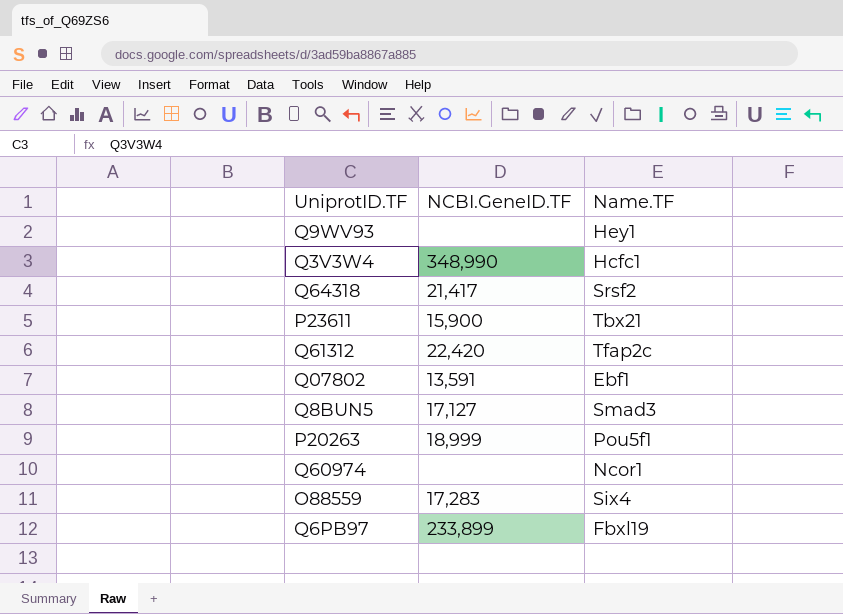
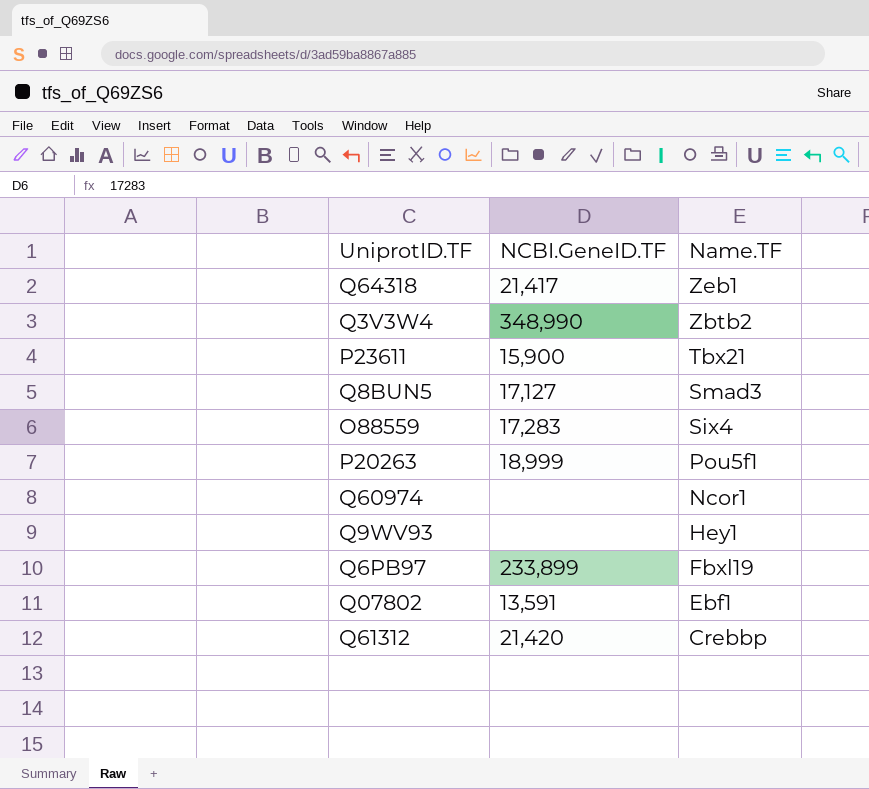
row order: none -> Name.TF descending
Q64318 | Name.TF: Srsf2 -> Zeb1
Q3V3W4 | Name.TF: Hcfc1 -> Zbtb2
Q61312 | NCBI.GeneID.TF: 22,420 -> 21,420
Q61312 | Name.TF: Tfap2c -> Crebbp

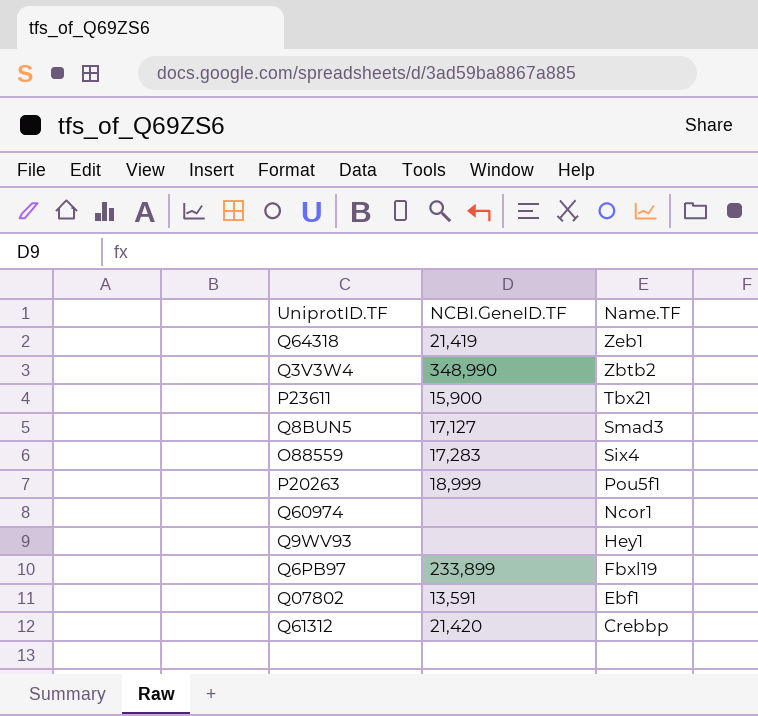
Q64318 | NCBI.GeneID.TF: 21,417 -> 21,419

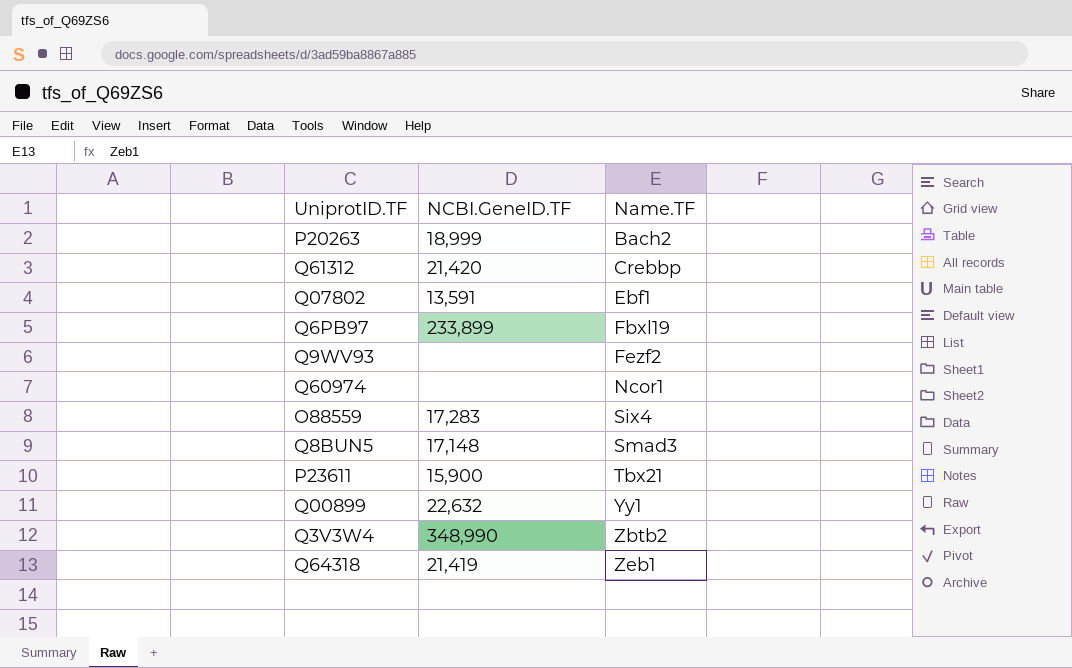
row order: Name.TF descending -> Name.TF ascending
P20263 | Name.TF: Pou5f1 -> Bach2
Q9WV93 | Name.TF: Hey1 -> Fezf2
Q8BUN5 | NCBI.GeneID.TF: 17,127 -> 17,148
row Q00899: none -> 22,632 | Yy1

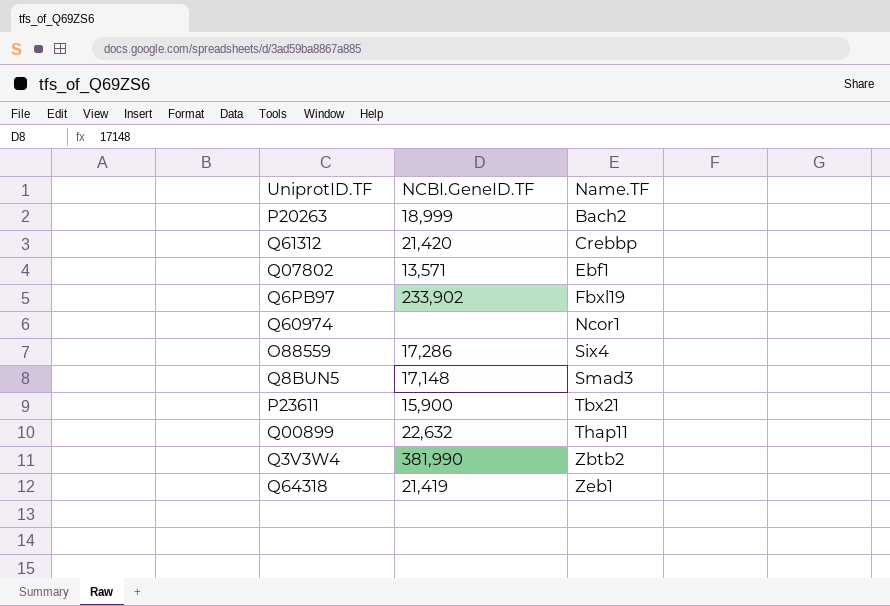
row Q9WV93: none | Fezf2 -> none
Q07802 | NCBI.GeneID.TF: 13,591 -> 13,571
Q6PB97 | NCBI.GeneID.TF: 233,899 -> 233,902
O88559 | NCBI.GeneID.TF: 17,283 -> 17,286
Q00899 | Name.TF: Yy1 -> Thap11
Q3V3W4 | NCBI.GeneID.TF: 348,990 -> 381,990

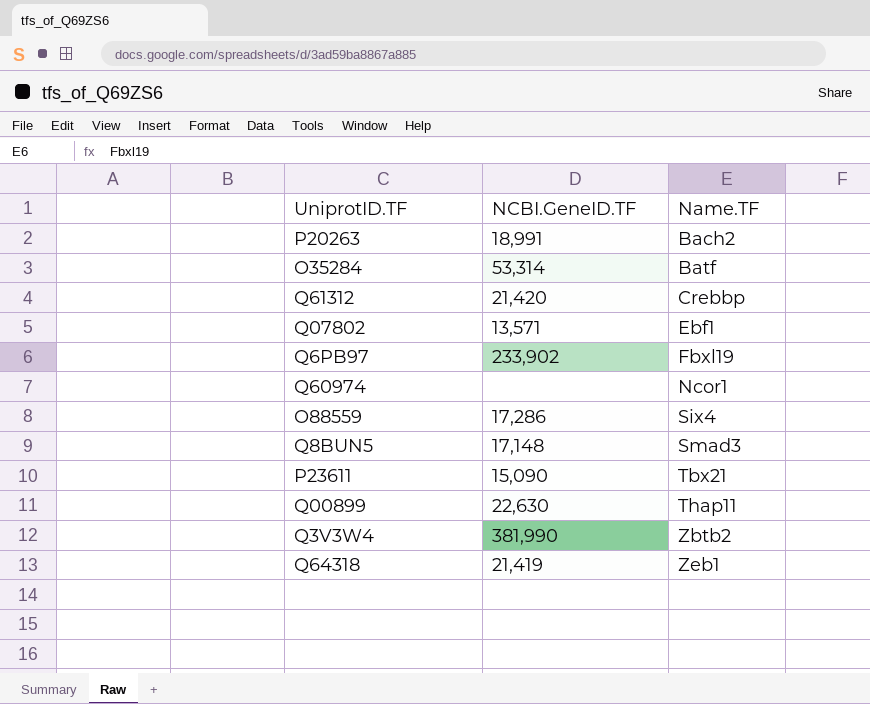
P20263 | NCBI.GeneID.TF: 18,999 -> 18,991
row O35284: none -> 53,314 | Batf
P23611 | NCBI.GeneID.TF: 15,900 -> 15,090
Q00899 | NCBI.GeneID.TF: 22,632 -> 22,630

